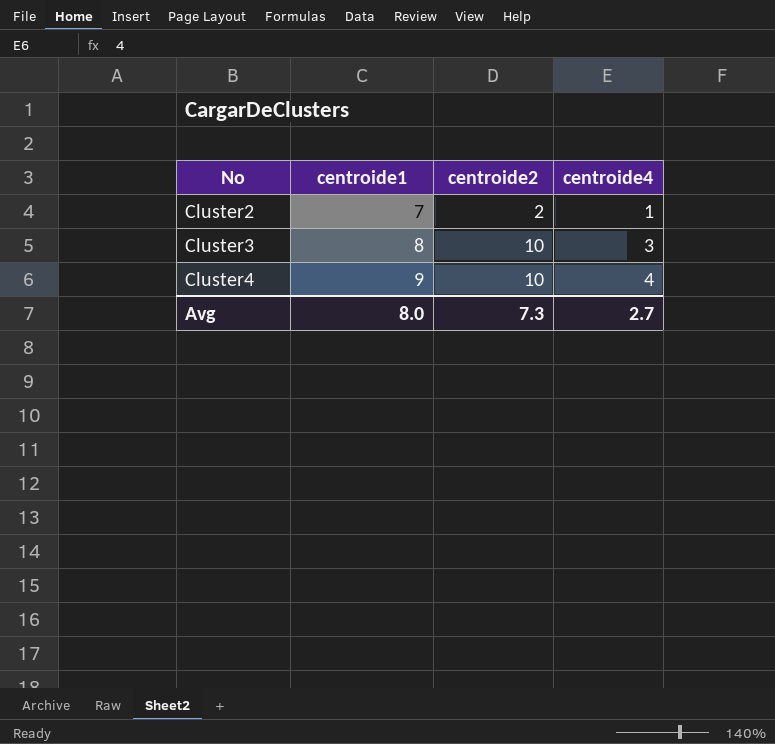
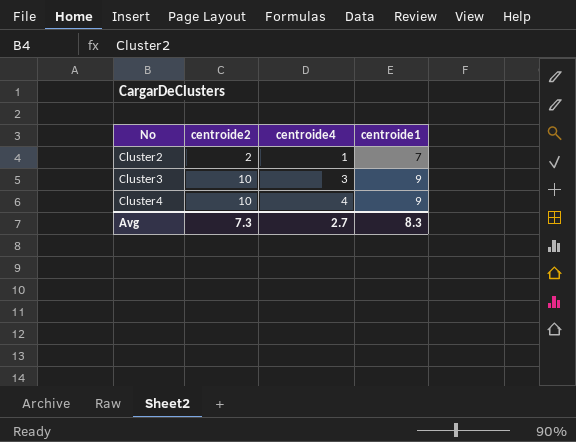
column centroide1 | position: 2 -> 4
Cluster3 | centroide1: 8 -> 9
Avg | centroide1: 8.0 -> 8.3

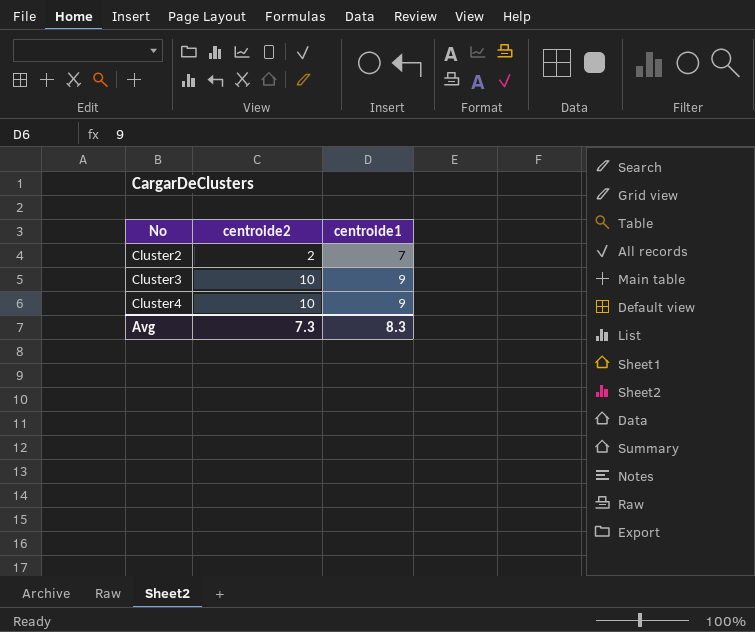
column centroide4 | position: 3 -> none

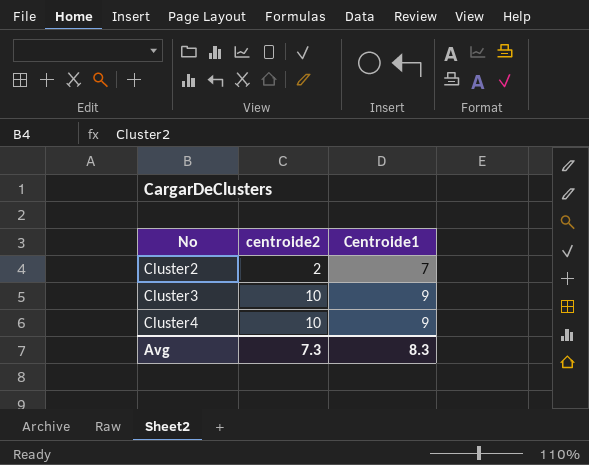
column name: centroide1 -> Centroide1

